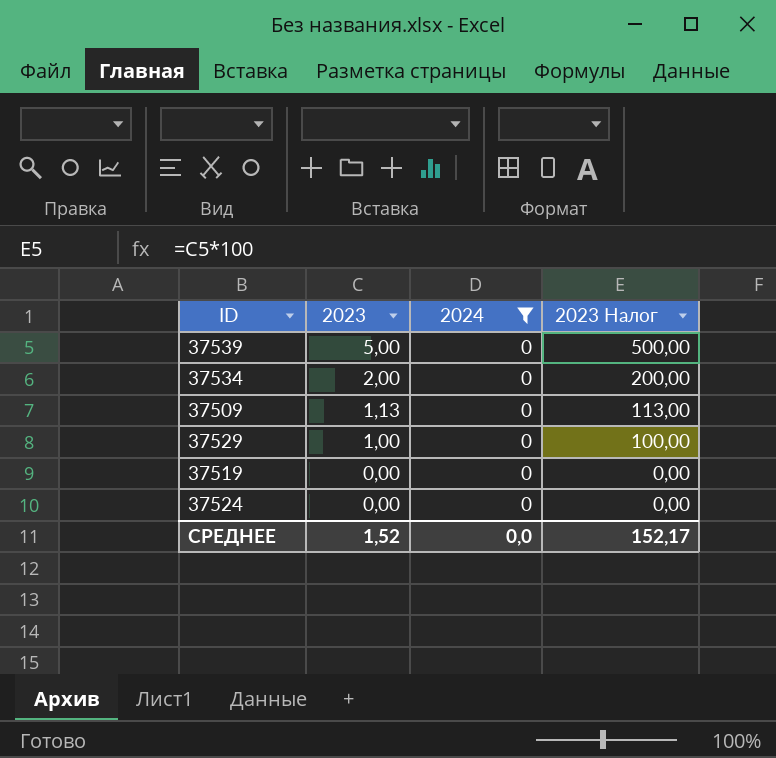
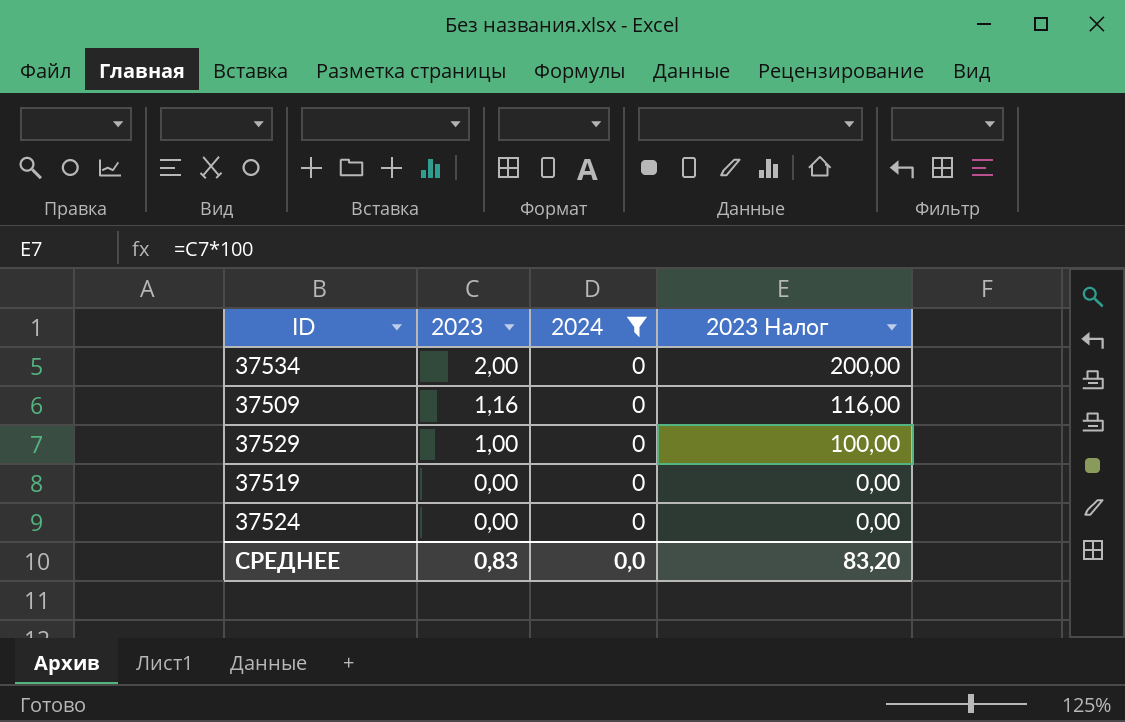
row 37539: 5,00 | 0 | 500,00 -> none
37509 | 2023: 1,13 -> 1,16
37509 | 2023 Налог: 113,00 -> 116,00
СРЕДНЕЕ | 2023: 1,52 -> 0,83
СРЕДНЕЕ | 2023 Налог: 152,17 -> 83,20

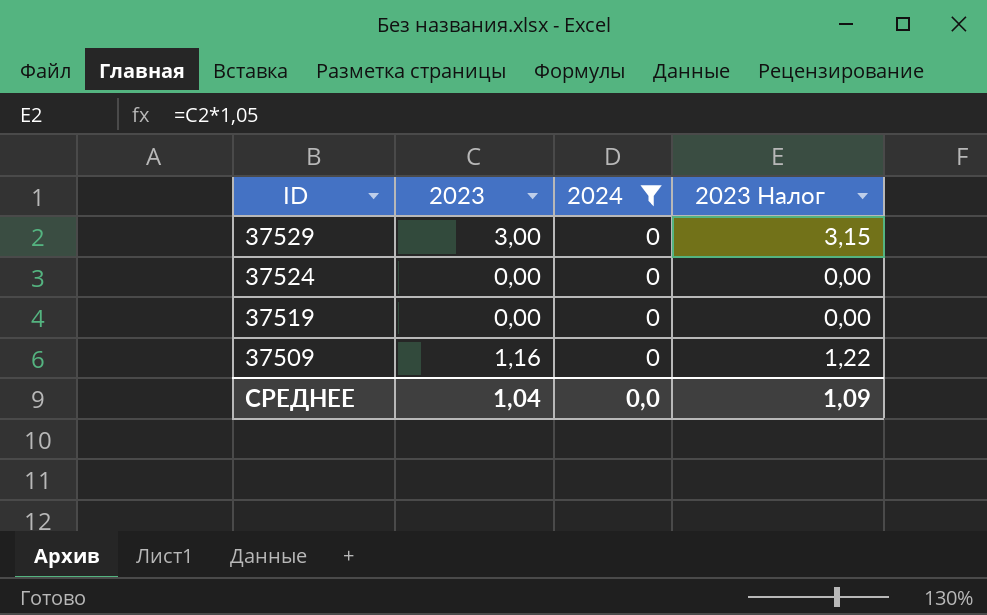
row order: 2023 descending -> ID descending
column 2023 Налог | formula: [2023] * 100 -> [2023] * 1,05
row 37534: 2,00 | 0 | 200,00 -> none
37529 | 2023: 1,00 -> 3,00
СРЕДНЕЕ | 2023: 0,83 -> 1,04
СРЕДНЕЕ | 2023 Налог: 83,20 -> 1,09

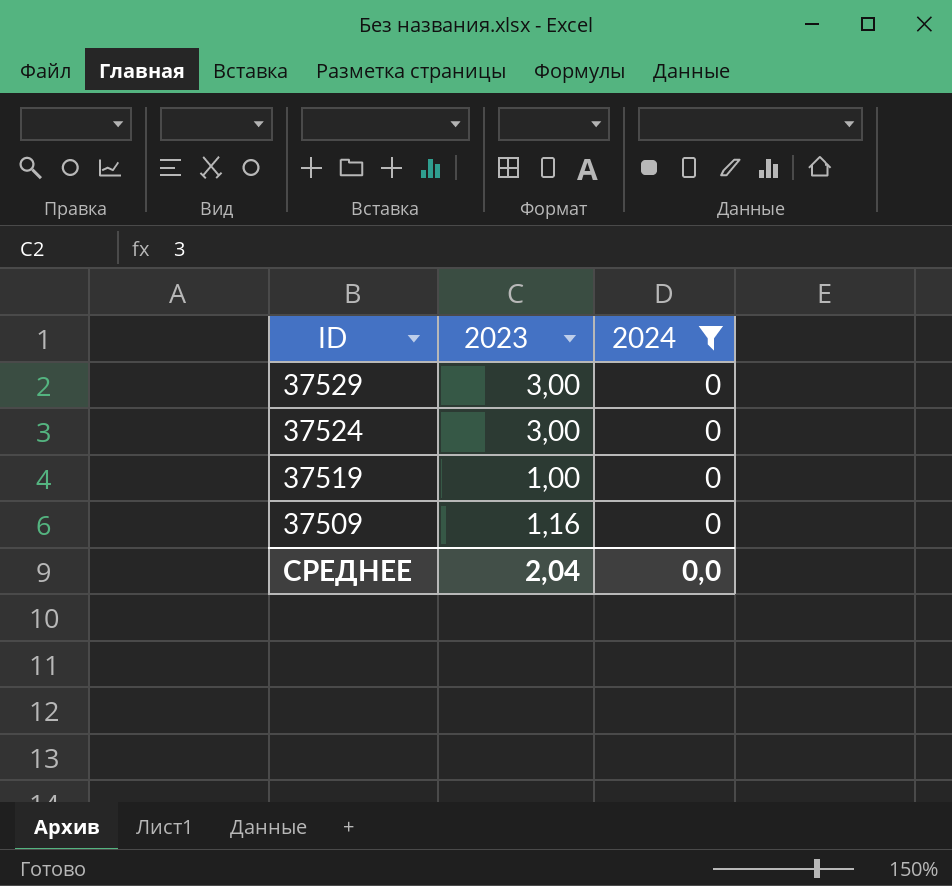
column 2023 Налог | formula: [2023] * 1,05 -> none
37524 | 2023: 0,00 -> 3,00
37519 | 2023: 0,00 -> 1,00
СРЕДНЕЕ | 2023: 1,04 -> 2,04

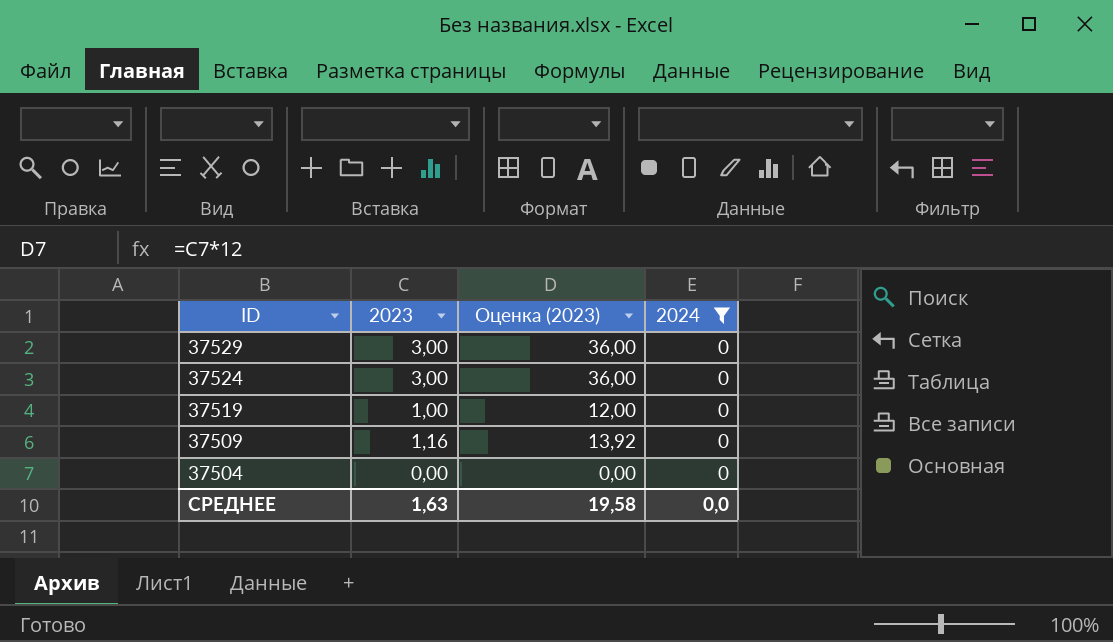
column Оценка (2023) | formula: none -> [2023] * 12
row 37504: none -> 0,00 | 0,00 | 0
СРЕДНЕЕ | 2023: 2,04 -> 1,63

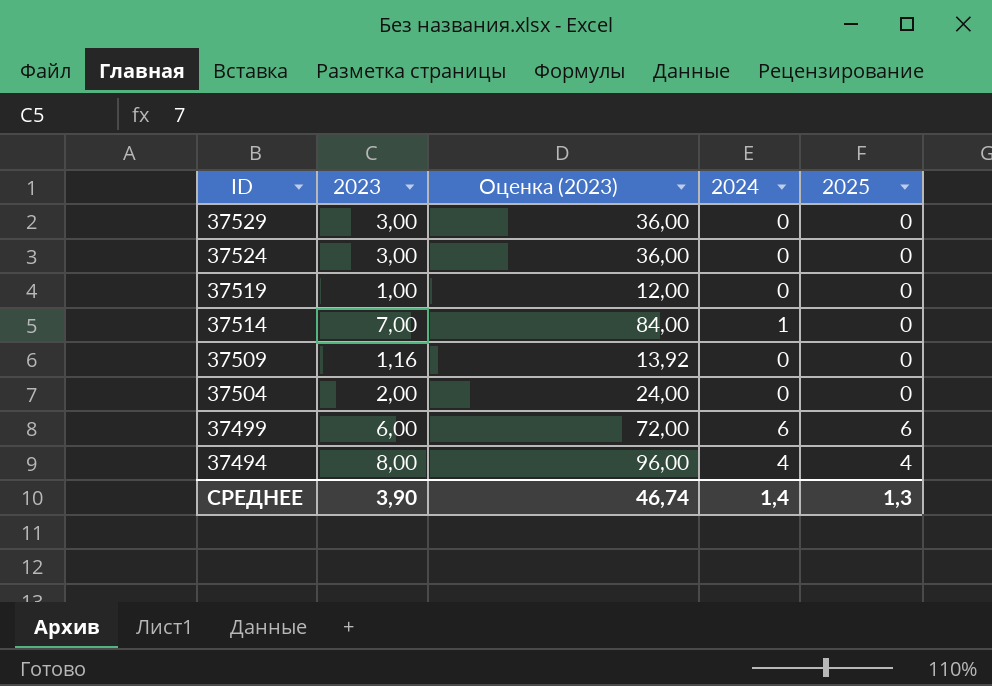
filter: 2024 = 0 -> none
column 2025 | position: none -> 5
37504 | 2023: 0,00 -> 2,00
37504 | Оценка (2023): 0,00 -> 24,00
СРЕДНЕЕ | 2023: 1,63 -> 3,90
СРЕДНЕЕ | Оценка (2023): 19,58 -> 46,74
СРЕДНЕЕ | 2024: 0,0 -> 1,4

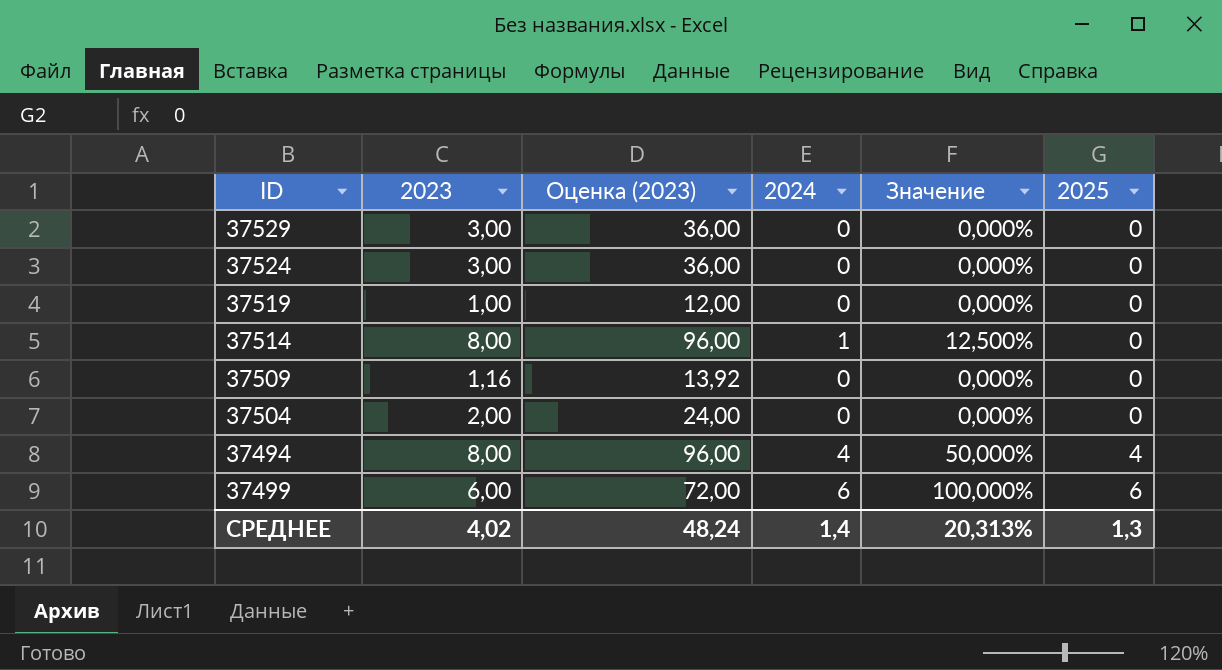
row order: ID descending -> 2025 ascending
column Значение | formula: none -> [2024] / [2023]
37514 | 2023: 7,00 -> 8,00
37514 | Оценка (2023): 84,00 -> 96,00
СРЕДНЕЕ | 2023: 3,90 -> 4,02
СРЕДНЕЕ | Оценка (2023): 46,74 -> 48,24

